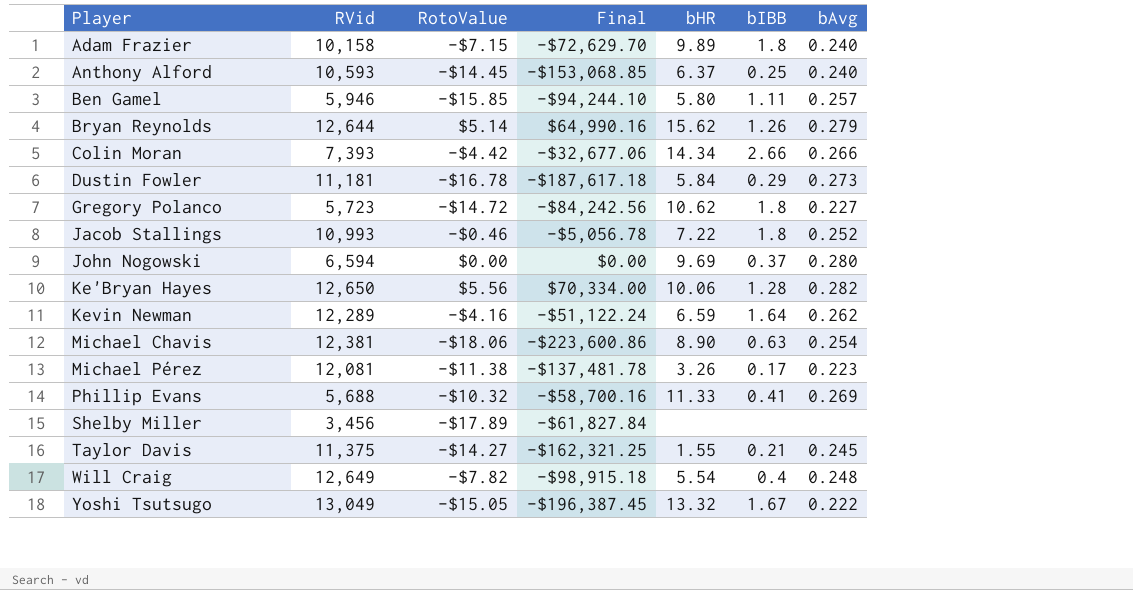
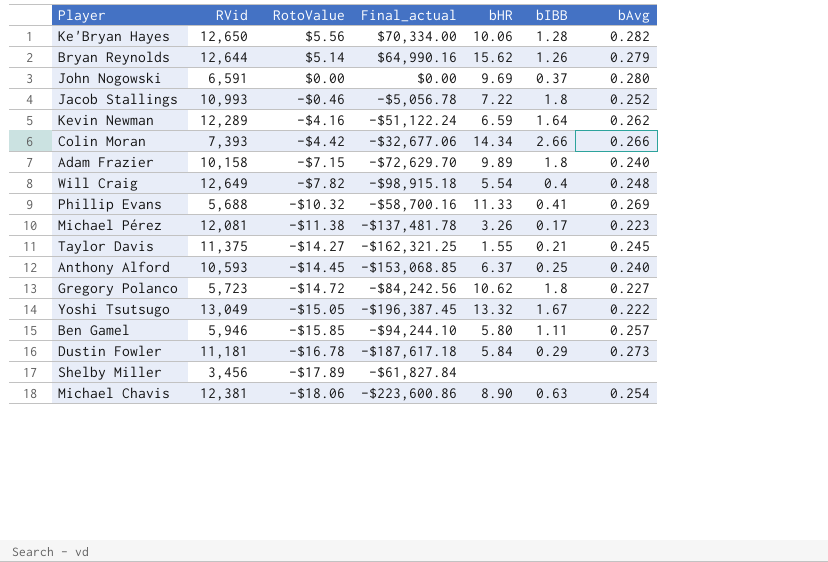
row order: Player ascending -> RotoValue descending
column name: Final -> Final_actual
John Nogowski | RVid: 6,594 -> 6,591

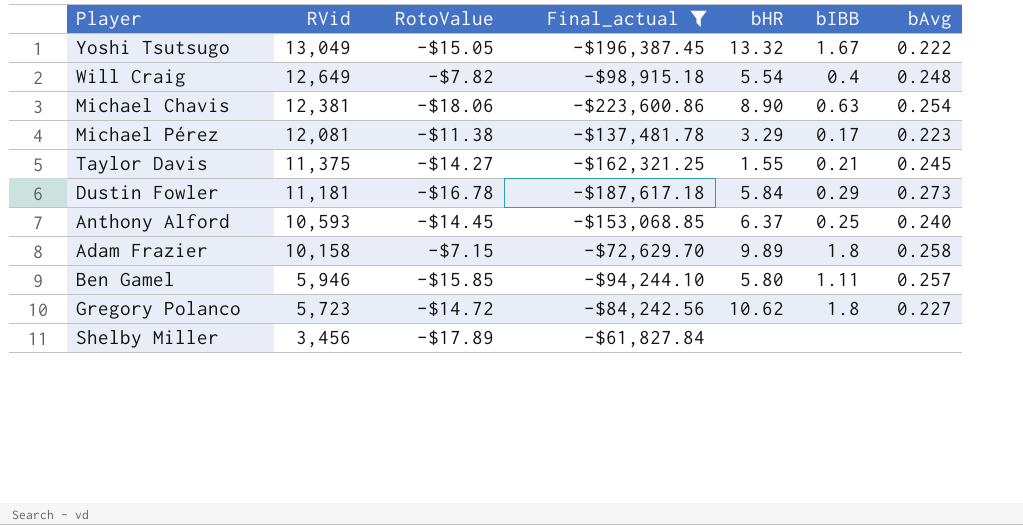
filter: none -> Final_actual <= -$61,827.84
row order: RotoValue descending -> RVid descending
Michael Pérez | bHR: 3.26 -> 3.29
Adam Frazier | bAvg: 0.240 -> 0.258

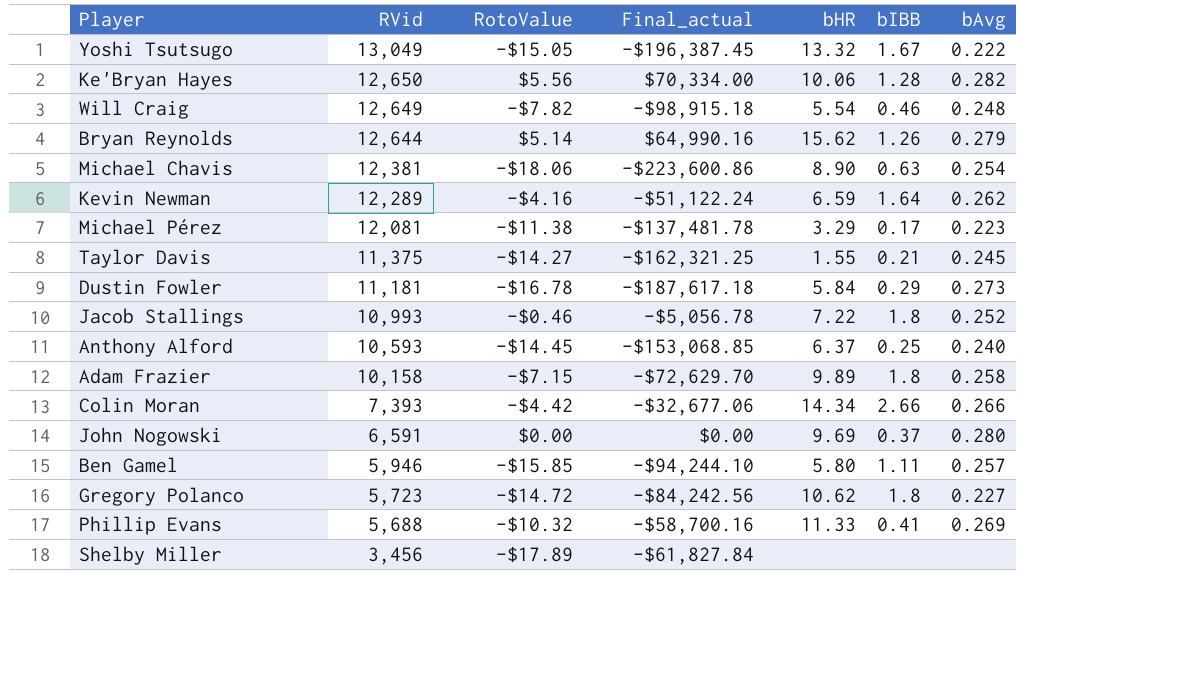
filter: Final_actual <= -$61,827.84 -> none
Will Craig | bIBB: 0.4 -> 0.46

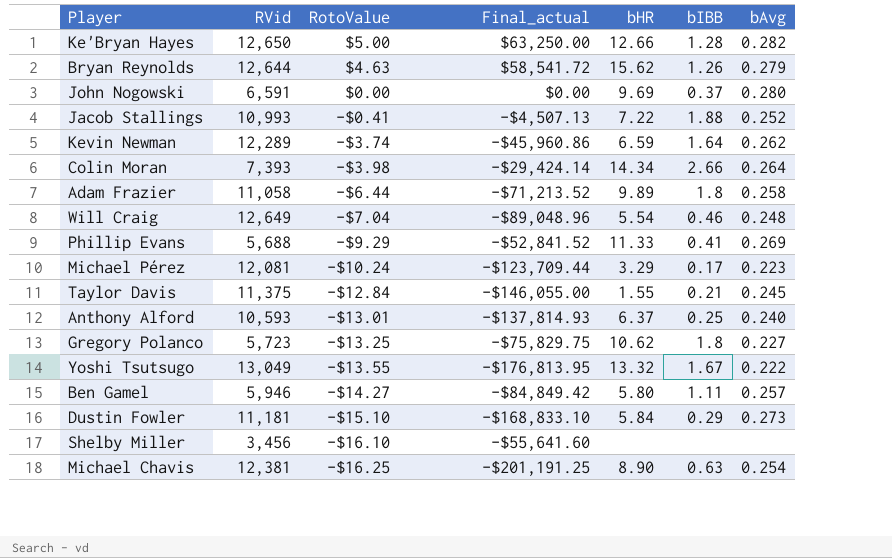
row order: RVid descending -> RotoValue descending
Ke'Bryan Hayes | RotoValue: $5.56 -> $5.00
Ke'Bryan Hayes | Final_actual: $70,334.00 -> $63,250.00
Ke'Bryan Hayes | bHR: 10.06 -> 12.66
Bryan Reynolds | RotoValue: $5.14 -> $4.63
Bryan Reynolds | Final_actual: $64,990.16 -> $58,541.72
Jacob Stallings | RotoValue: -$0.46 -> -$0.41
Jacob Stallings | Final_actual: -$5,056.78 -> -$4,507.13
Jacob Stallings | bIBB: 1.8 -> 1.88
Kevin Newman | RotoValue: -$4.16 -> -$3.74
Kevin Newman | Final_actual: -$51,122.24 -> -$45,960.86
Colin Moran | RotoValue: -$4.42 -> -$3.98
Colin Moran | Final_actual: -$32,677.06 -> -$29,424.14
Colin Moran | bAvg: 0.266 -> 0.264
Adam Frazier | RVid: 10,158 -> 11,058
Adam Frazier | RotoValue: -$7.15 -> -$6.44
Adam Frazier | Final_actual: -$72,629.70 -> -$71,213.52
Will Craig | RotoValue: -$7.82 -> -$7.04
Will Craig | Final_actual: -$98,915.18 -> -$89,048.96
Phillip Evans | RotoValue: -$10.32 -> -$9.29
Phillip Evans | Final_actual: -$58,700.16 -> -$52,841.52
Michael Pérez | RotoValue: -$11.38 -> -$10.24
Michael Pérez | Final_actual: -$137,481.78 -> -$123,709.44
Taylor Davis | RotoValue: -$14.27 -> -$12.84
Taylor Davis | Final_actual: -$162,321.25 -> -$146,055.00
Anthony Alford | RotoValue: -$14.45 -> -$13.01
Anthony Alford | Final_actual: -$153,068.85 -> -$137,814.93
Gregory Polanco | RotoValue: -$14.72 -> -$13.25
Gregory Polanco | Final_actual: -$84,242.56 -> -$75,829.75
Yoshi Tsutsugo | RotoValue: -$15.05 -> -$13.55
Yoshi Tsutsugo | Final_actual: -$196,387.45 -> -$176,813.95
Ben Gamel | RotoValue: -$15.85 -> -$14.27
Ben Gamel | Final_actual: -$94,244.10 -> -$84,849.42
Dustin Fowler | RotoValue: -$16.78 -> -$15.10
Dustin Fowler | Final_actual: -$187,617.18 -> -$168,833.10
Shelby Miller | RotoValue: -$17.89 -> -$16.10
Shelby Miller | Final_actual: -$61,827.84 -> -$55,641.60
Michael Chavis | RotoValue: -$18.06 -> -$16.25
Michael Chavis | Final_actual: -$223,600.86 -> -$201,191.25

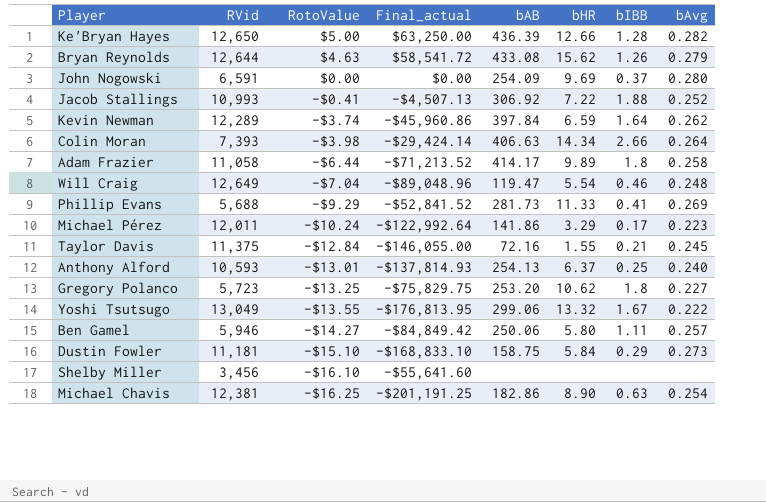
column bAB | position: none -> 5
Michael Pérez | RVid: 12,081 -> 12,011
Michael Pérez | Final_actual: -$123,709.44 -> -$122,992.64

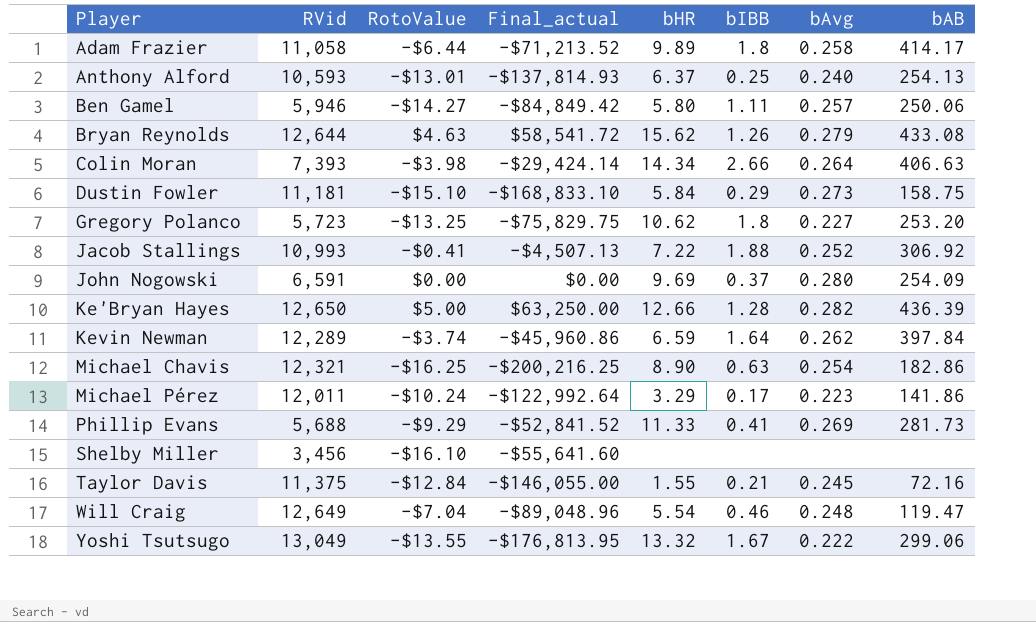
row order: RotoValue descending -> Player ascending
column bAB | position: 5 -> 8
Michael Chavis | RVid: 12,381 -> 12,321
Michael Chavis | Final_actual: -$201,191.25 -> -$200,216.25

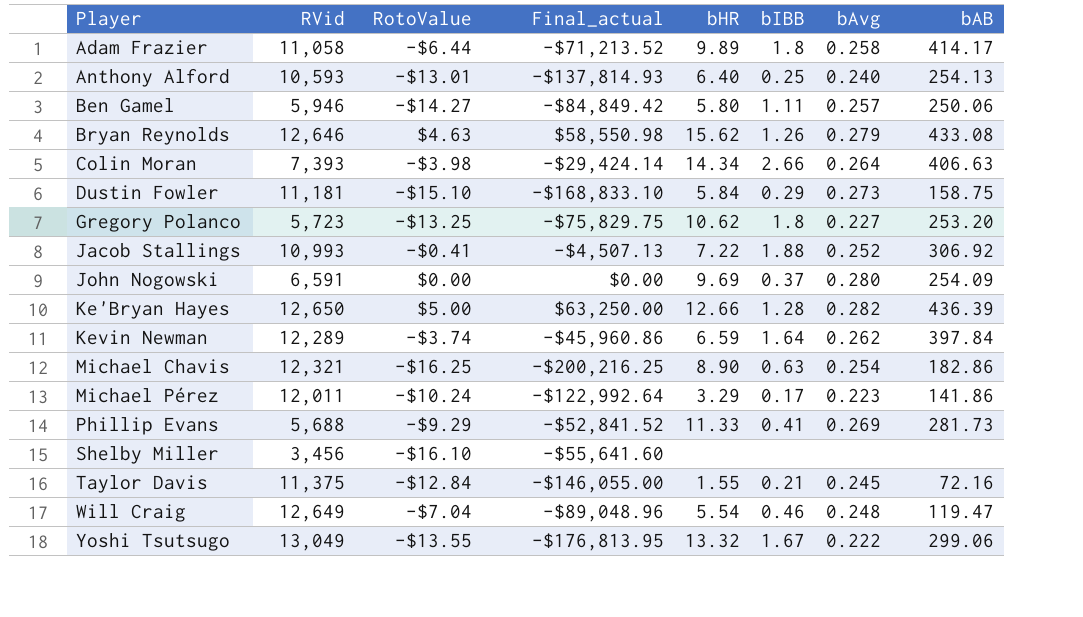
Anthony Alford | bHR: 6.37 -> 6.40
Bryan Reynolds | RVid: 12,644 -> 12,646
Bryan Reynolds | Final_actual: $58,541.72 -> $58,550.98

